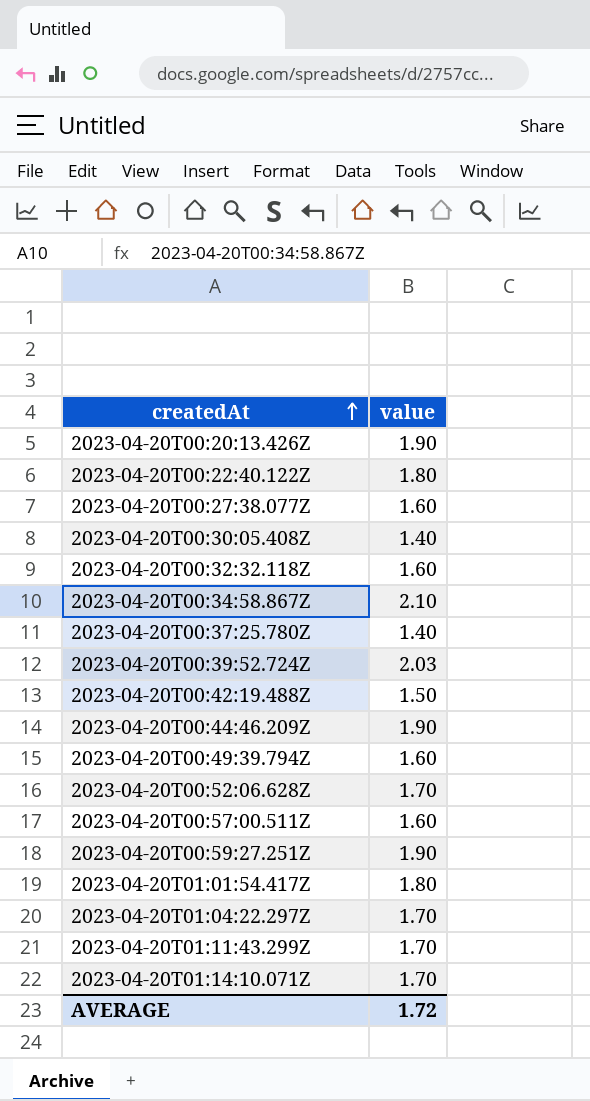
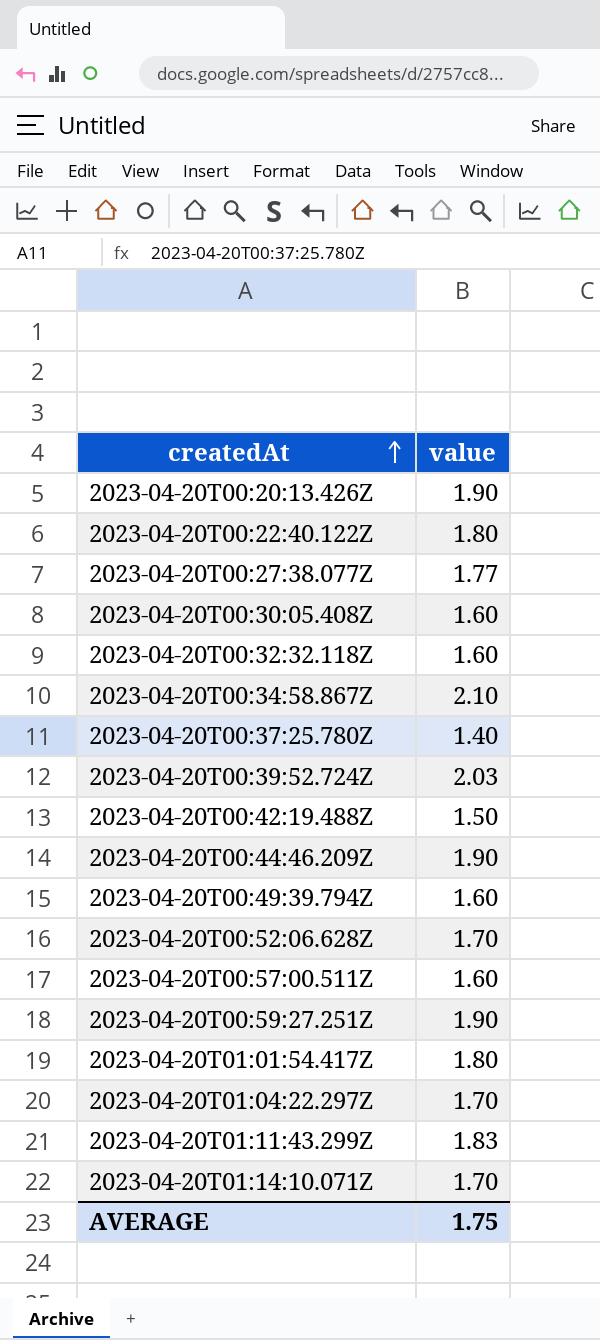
2023-04-20T00:27:38.077Z | value: 1.60 -> 1.77
2023-04-20T00:30:05.408Z | value: 1.40 -> 1.60
2023-04-20T01:11:43.299Z | value: 1.70 -> 1.83
AVERAGE | value: 1.72 -> 1.75

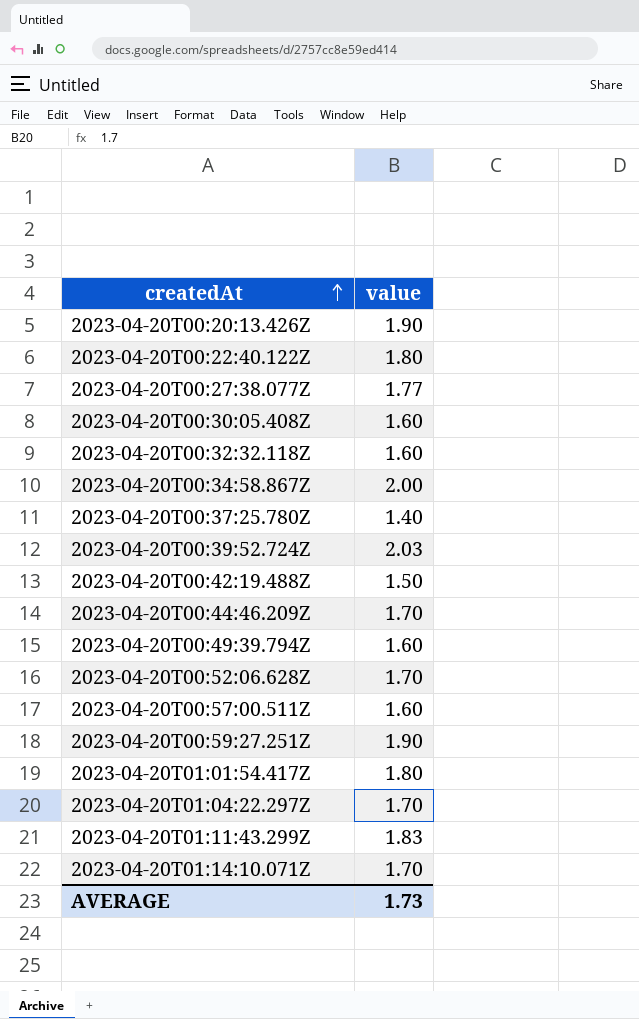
2023-04-20T00:34:58.867Z | value: 2.10 -> 2.00
2023-04-20T00:44:46.209Z | value: 1.90 -> 1.70
AVERAGE | value: 1.75 -> 1.73

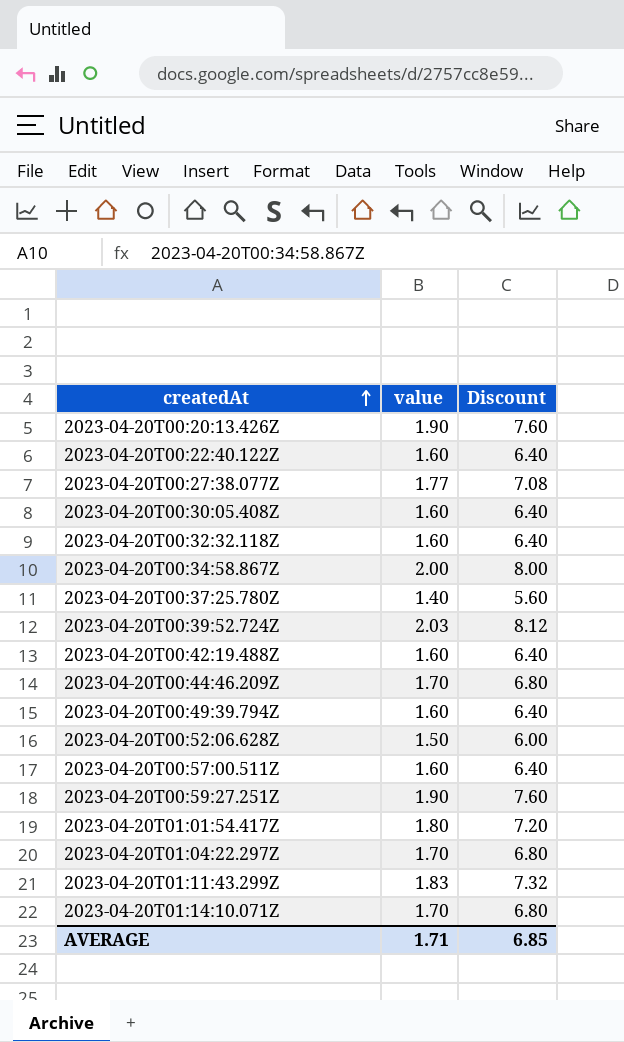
column Discount | formula: none -> [value] * 4
2023-04-20T00:22:40.122Z | value: 1.80 -> 1.60
2023-04-20T00:42:19.488Z | value: 1.50 -> 1.60
2023-04-20T00:52:06.628Z | value: 1.70 -> 1.50
AVERAGE | value: 1.73 -> 1.71

